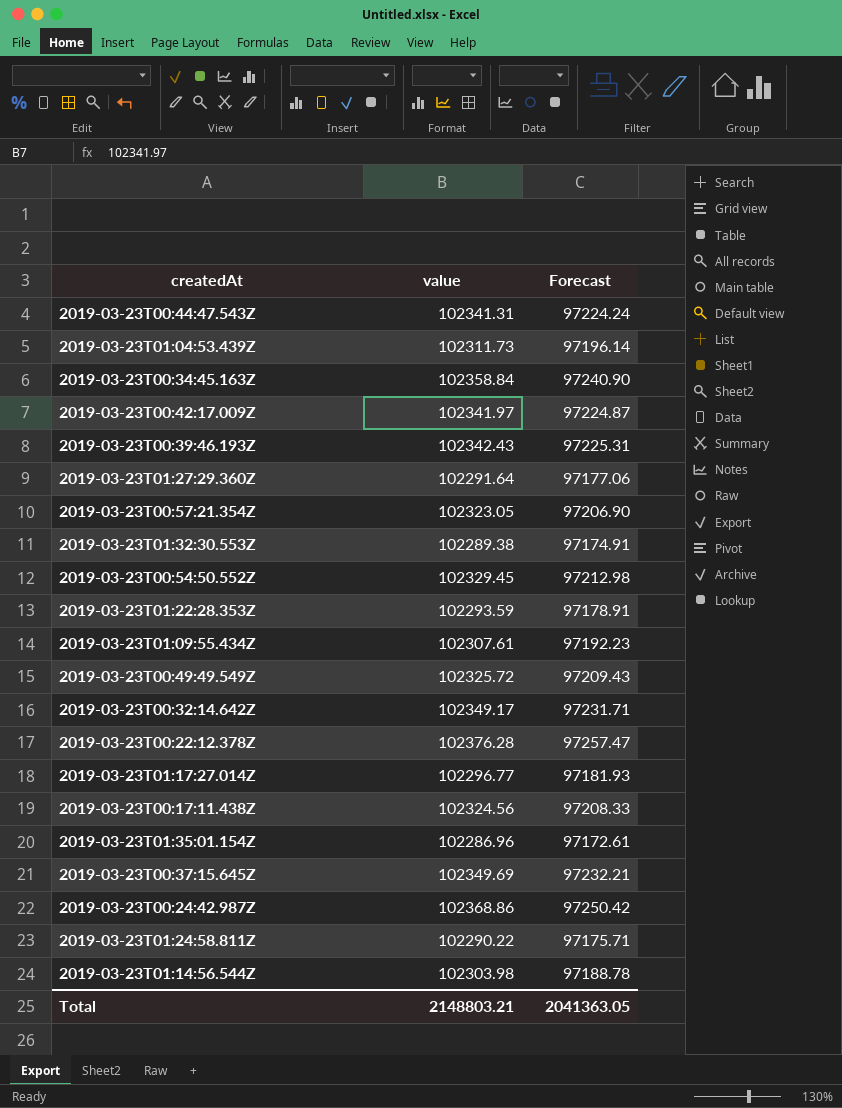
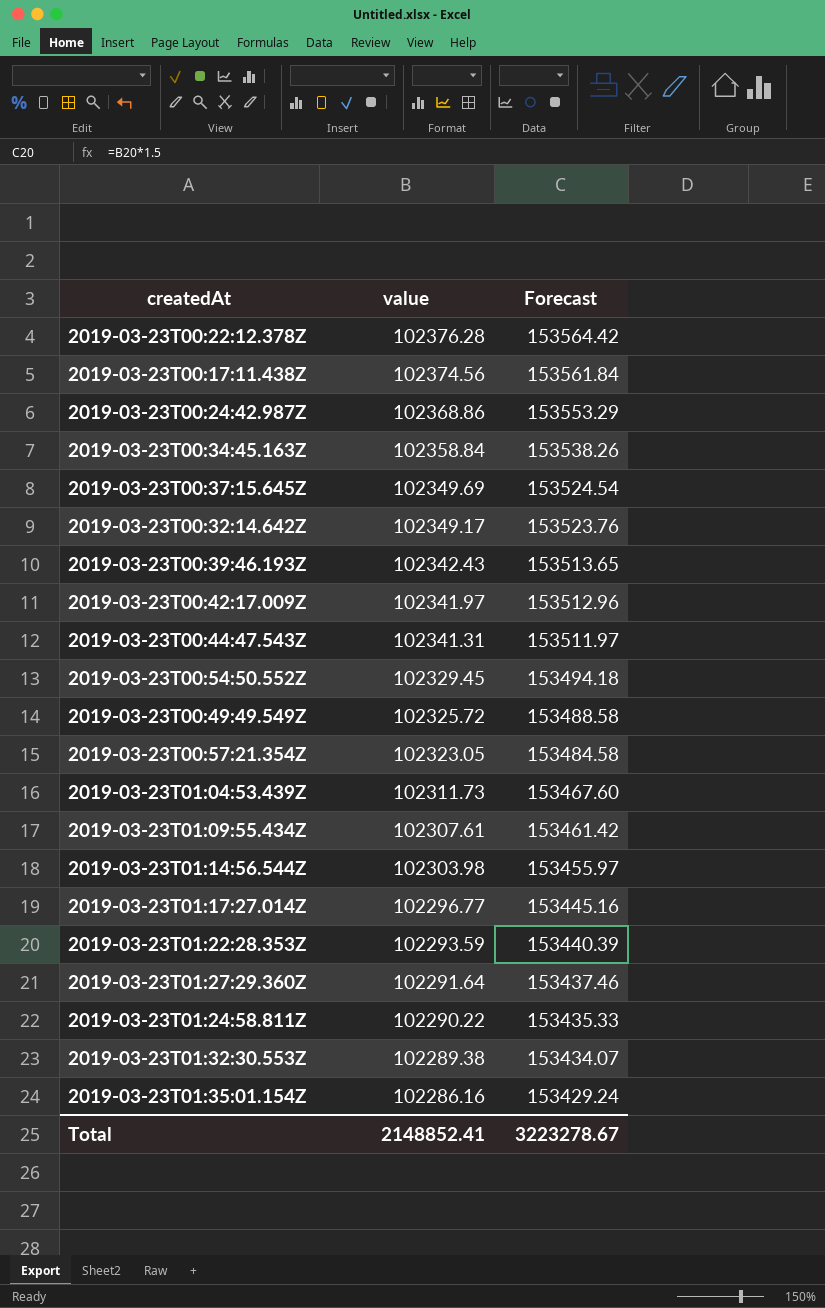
row order: none -> value descending
column Forecast | formula: [value] * 0.95 -> [value] * 1.5
2019-03-23T00:17:11.438Z | value: 102324.56 -> 102374.56
2019-03-23T01:35:01.154Z | value: 102286.96 -> 102286.16
Total | value: 2148803.21 -> 2148852.41
Total | Forecast: 2041363.05 -> 3223278.67

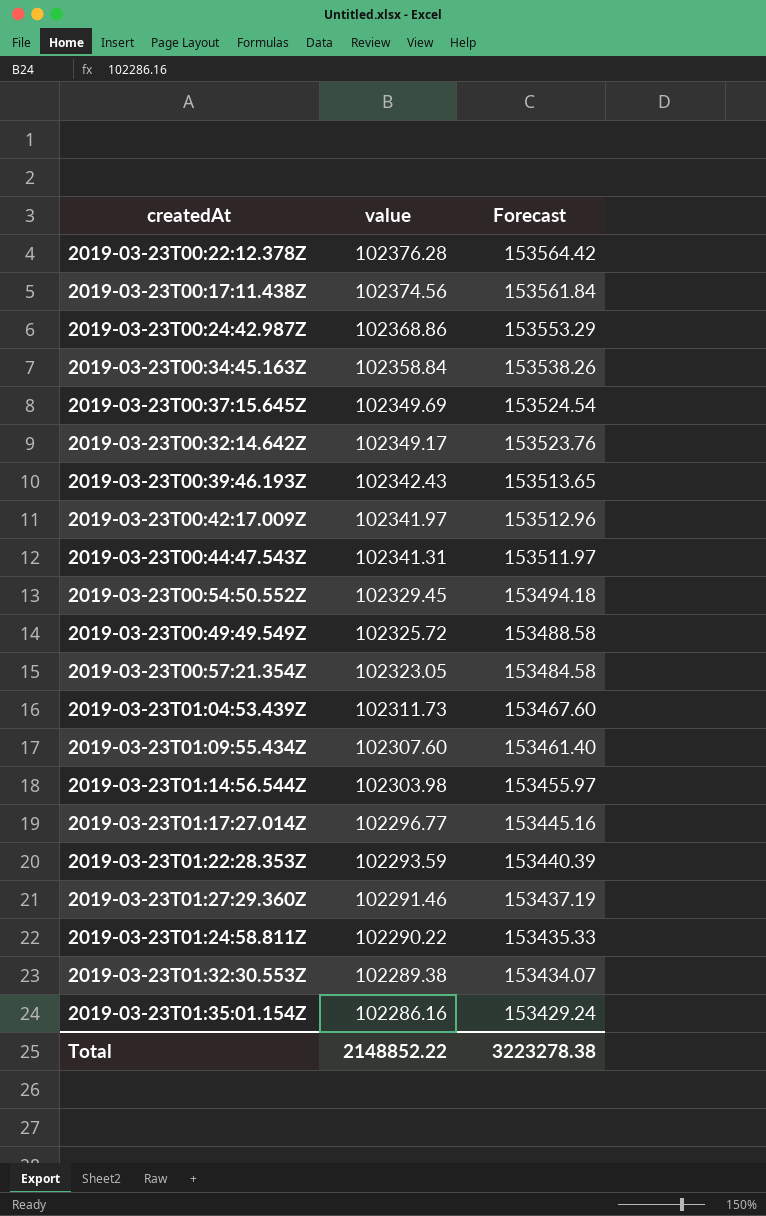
2019-03-23T01:09:55.434Z | value: 102307.61 -> 102307.60
2019-03-23T01:09:55.434Z | Forecast: 153461.42 -> 153461.40
2019-03-23T01:27:29.360Z | value: 102291.64 -> 102291.46
2019-03-23T01:27:29.360Z | Forecast: 153437.46 -> 153437.19
Total | value: 2148852.41 -> 2148852.22
Total | Forecast: 3223278.67 -> 3223278.38

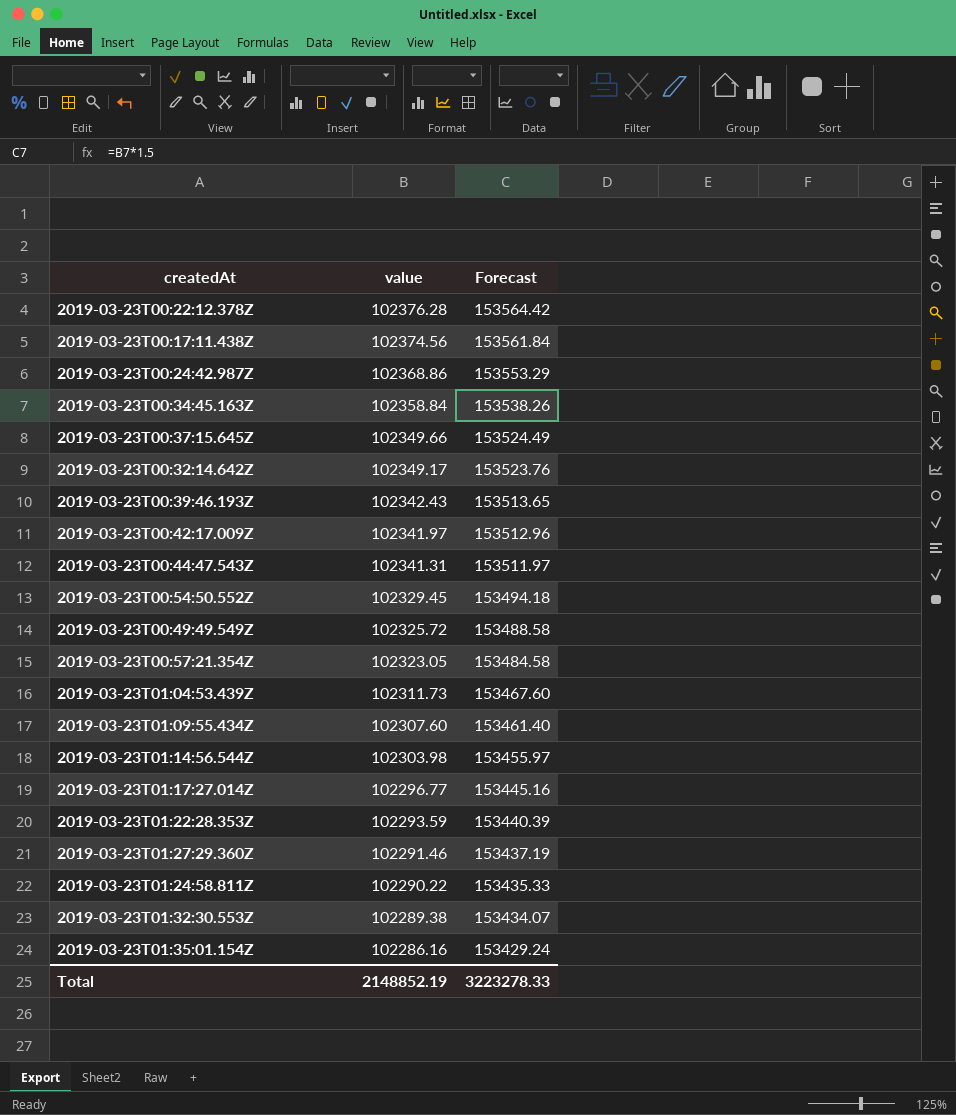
2019-03-23T00:37:15.645Z | value: 102349.69 -> 102349.66
2019-03-23T00:37:15.645Z | Forecast: 153524.54 -> 153524.49
Total | value: 2148852.22 -> 2148852.19
Total | Forecast: 3223278.38 -> 3223278.33

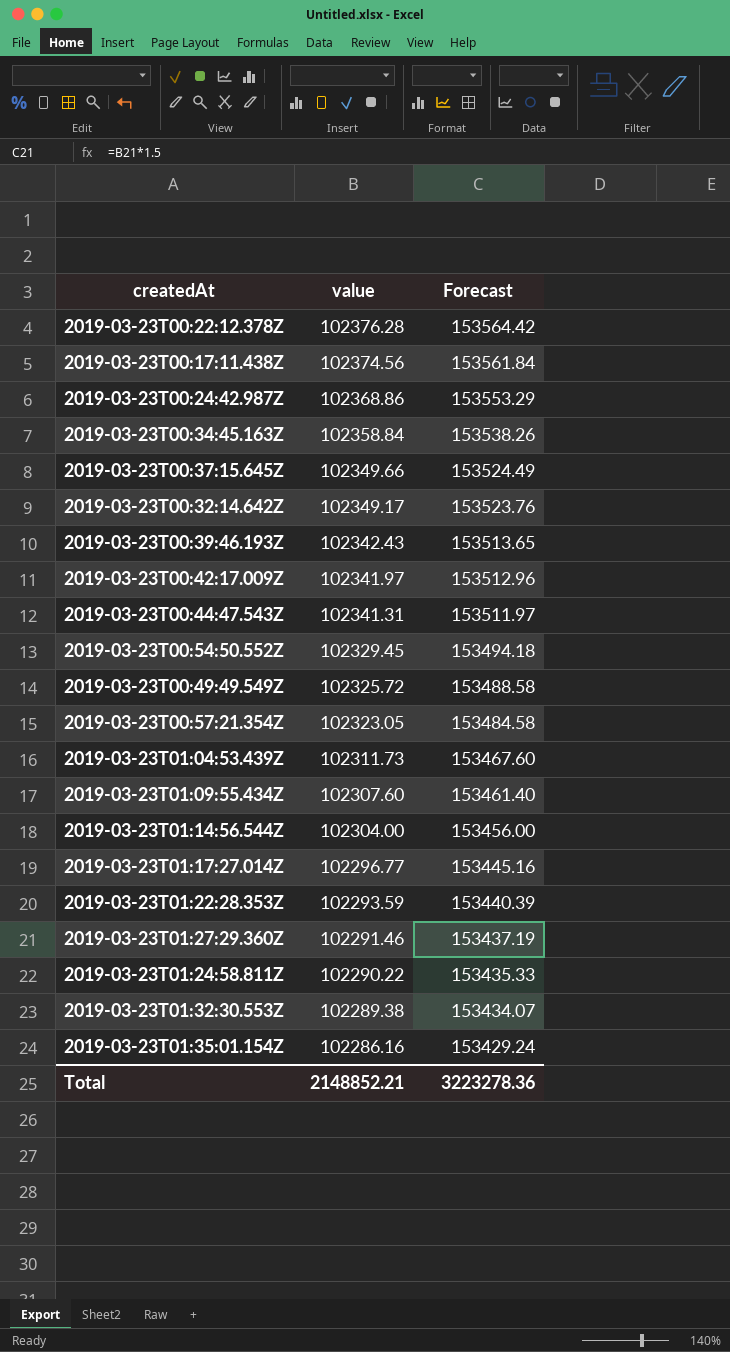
2019-03-23T01:14:56.544Z | value: 102303.98 -> 102304.00
2019-03-23T01:14:56.544Z | Forecast: 153455.97 -> 153456.00
Total | value: 2148852.19 -> 2148852.21
Total | Forecast: 3223278.33 -> 3223278.36

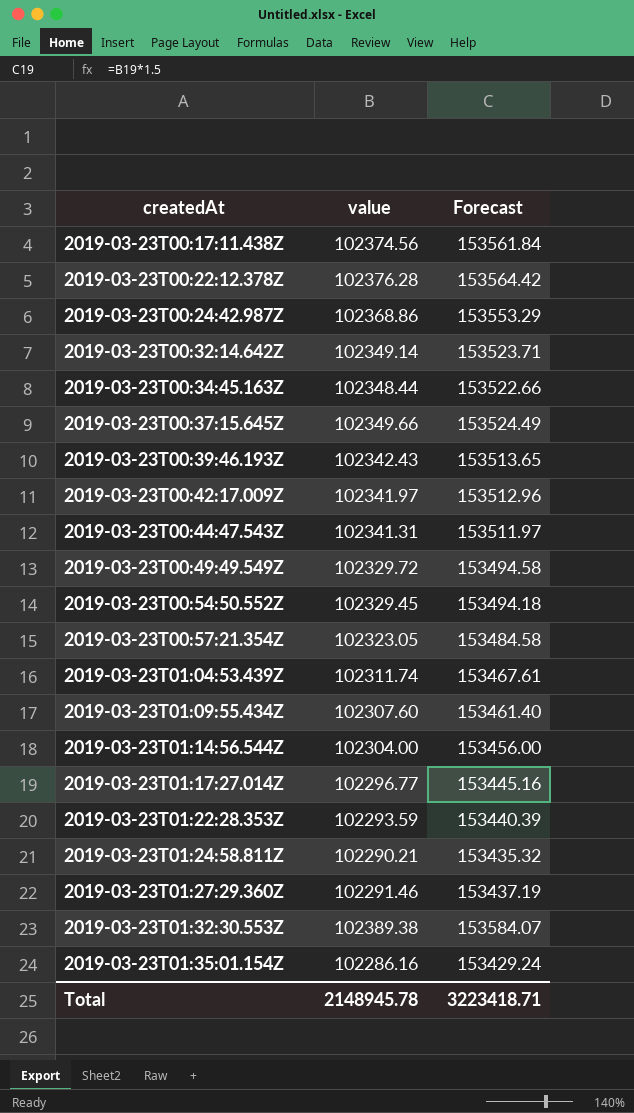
row order: value descending -> createdAt ascending
2019-03-23T00:32:14.642Z | value: 102349.17 -> 102349.14
2019-03-23T00:32:14.642Z | Forecast: 153523.76 -> 153523.71
2019-03-23T00:34:45.163Z | value: 102358.84 -> 102348.44
2019-03-23T00:34:45.163Z | Forecast: 153538.26 -> 153522.66
2019-03-23T00:49:49.549Z | value: 102325.72 -> 102329.72
2019-03-23T00:49:49.549Z | Forecast: 153488.58 -> 153494.58
2019-03-23T01:04:53.439Z | value: 102311.73 -> 102311.74
2019-03-23T01:04:53.439Z | Forecast: 153467.60 -> 153467.61
2019-03-23T01:24:58.811Z | value: 102290.22 -> 102290.21
2019-03-23T01:24:58.811Z | Forecast: 153435.33 -> 153435.32
2019-03-23T01:32:30.553Z | value: 102289.38 -> 102389.38
2019-03-23T01:32:30.553Z | Forecast: 153434.07 -> 153584.07
Total | value: 2148852.21 -> 2148945.78
Total | Forecast: 3223278.36 -> 3223418.71

